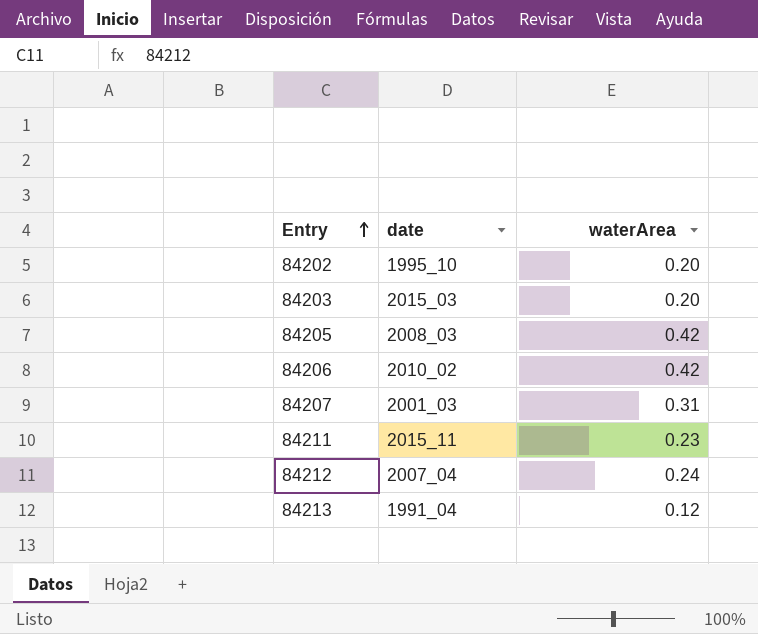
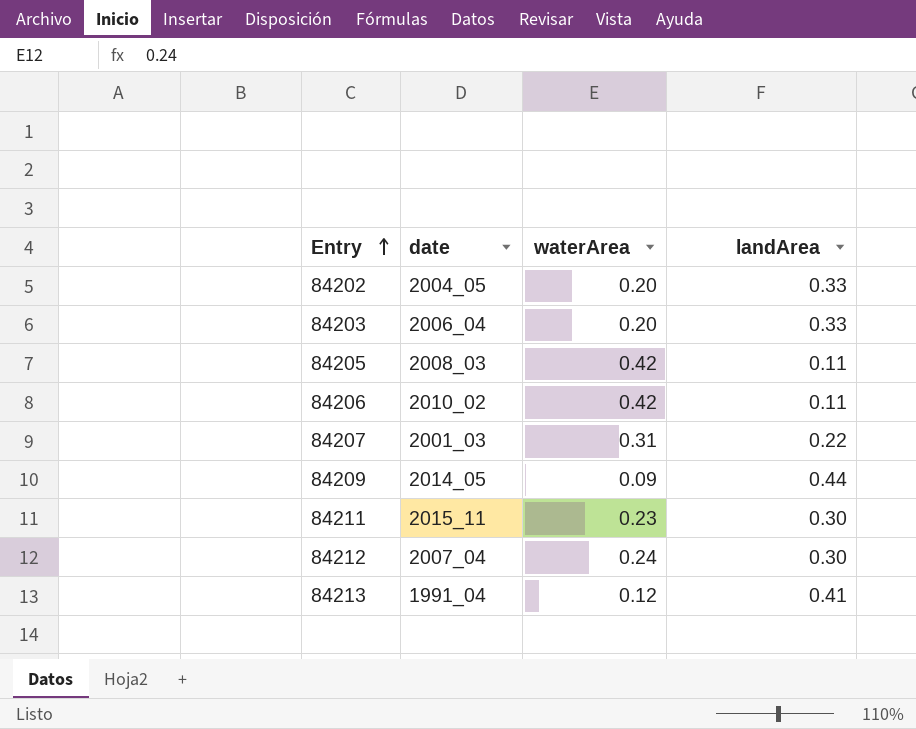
column landArea | position: none -> 4
84202 | date: 1995_10 -> 2004_05
84203 | date: 2015_03 -> 2006_04
row 84209: none -> 2014_05 | 0.09 | 0.44

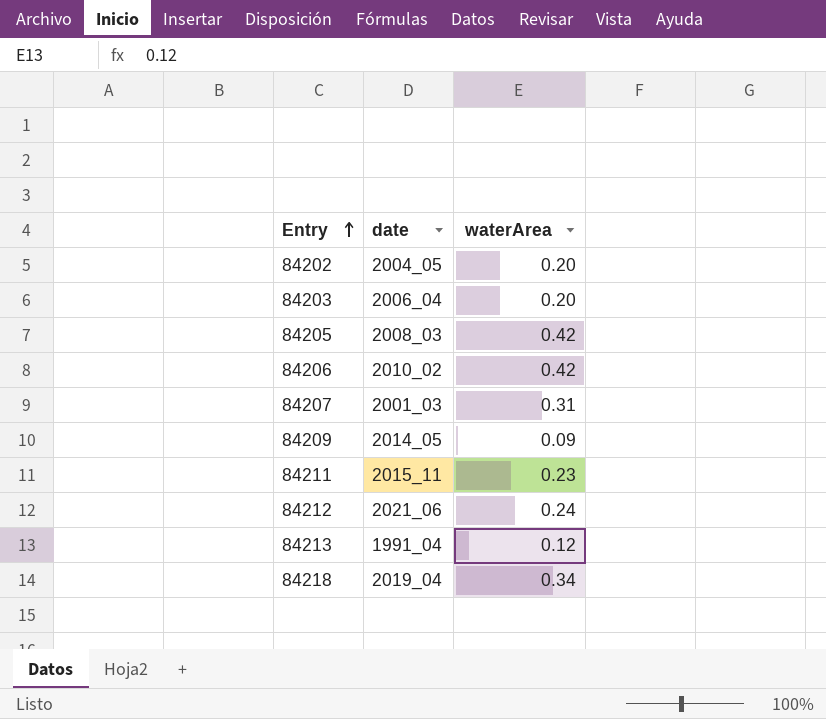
column landArea | position: 4 -> none
84212 | date: 2007_04 -> 2021_06
row 84218: none -> 2019_04 | 0.34

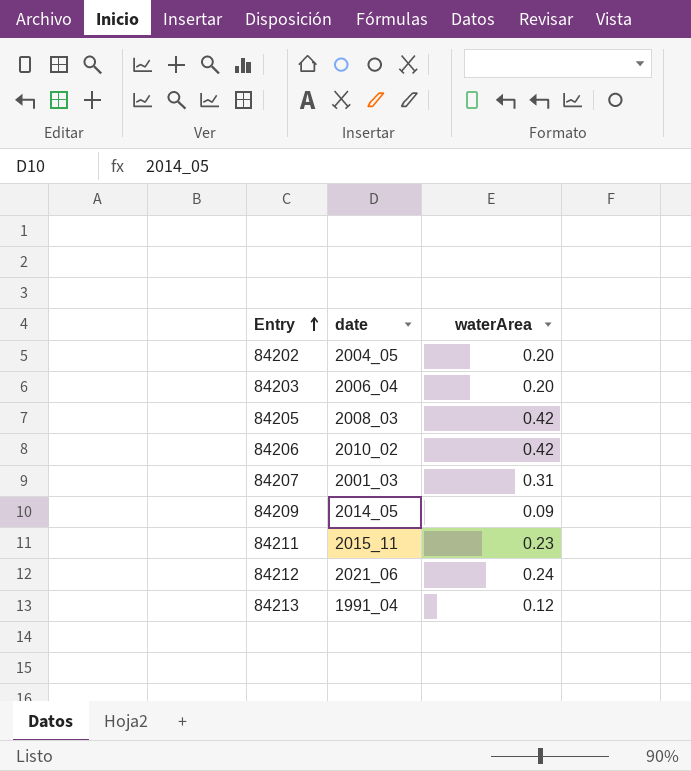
row 84218: 2019_04 | 0.34 -> none

